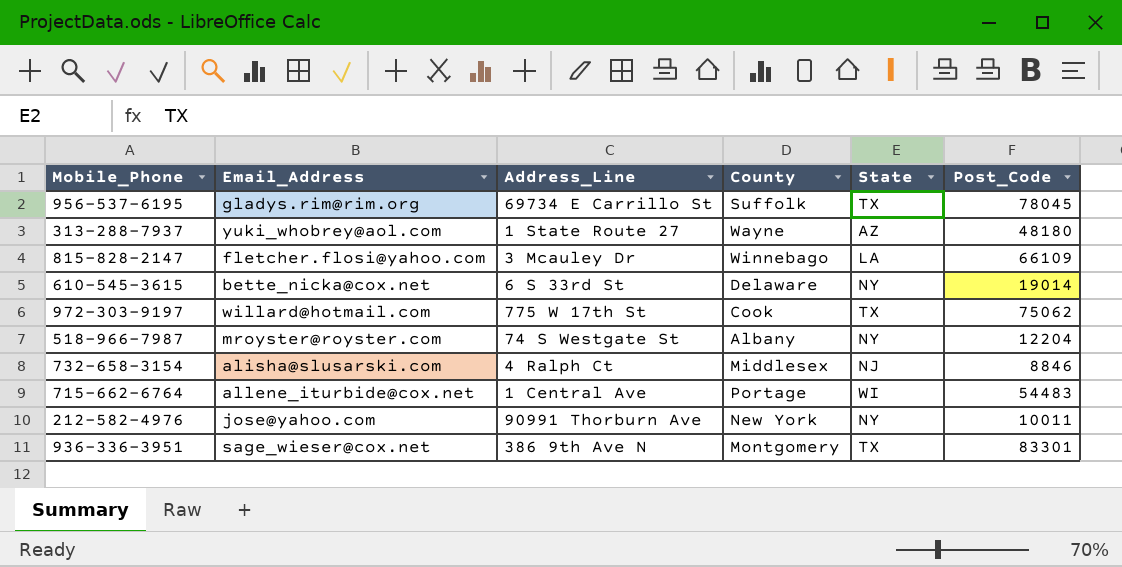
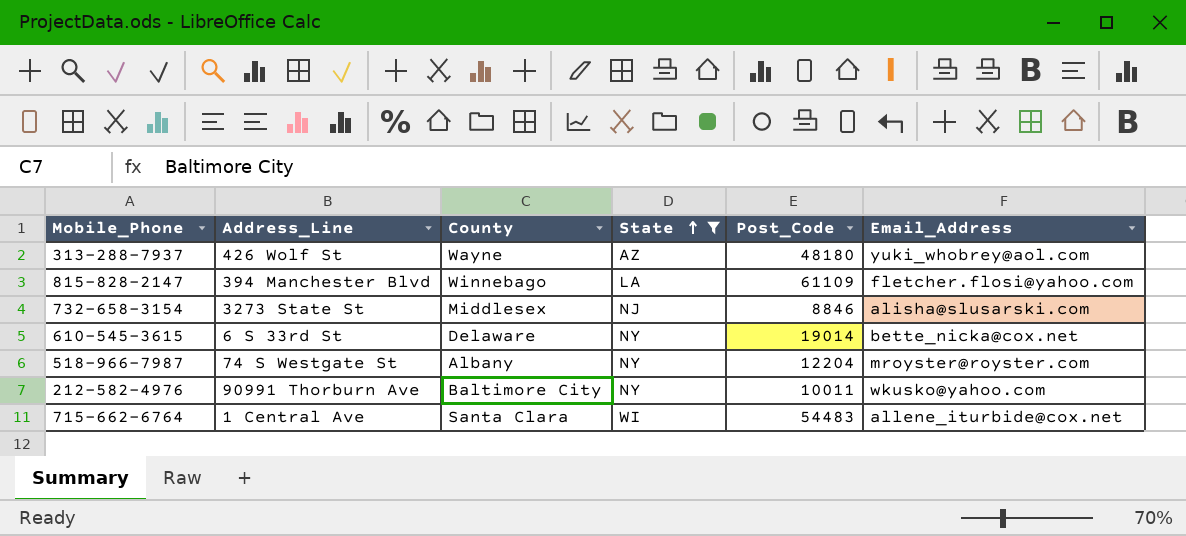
filter: none -> State != TX
row order: none -> State ascending
column Email_Address | position: 2 -> 6
313-288-7937 | Address_Line: 1 State Route 27 -> 426 Wolf St
815-828-2147 | Address_Line: 3 Mcauley Dr -> 394 Manchester Blvd
815-828-2147 | Post_Code: 66109 -> 61109
732-658-3154 | Address_Line: 4 Ralph Ct -> 3273 State St
212-582-4976 | County: New York -> Baltimore City
212-582-4976 | Email_Address: jose@yahoo.com -> wkusko@yahoo.com
715-662-6764 | County: Portage -> Santa Clara

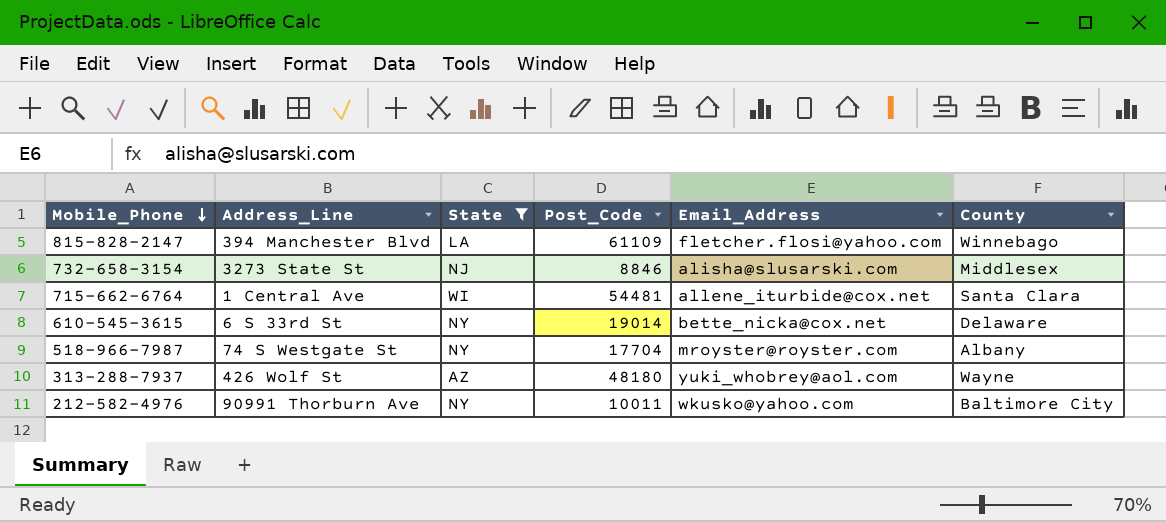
row order: State ascending -> Mobile_Phone descending
column County | position: 3 -> 6
715-662-6764 | Post_Code: 54483 -> 54481
518-966-7987 | Post_Code: 12204 -> 17704

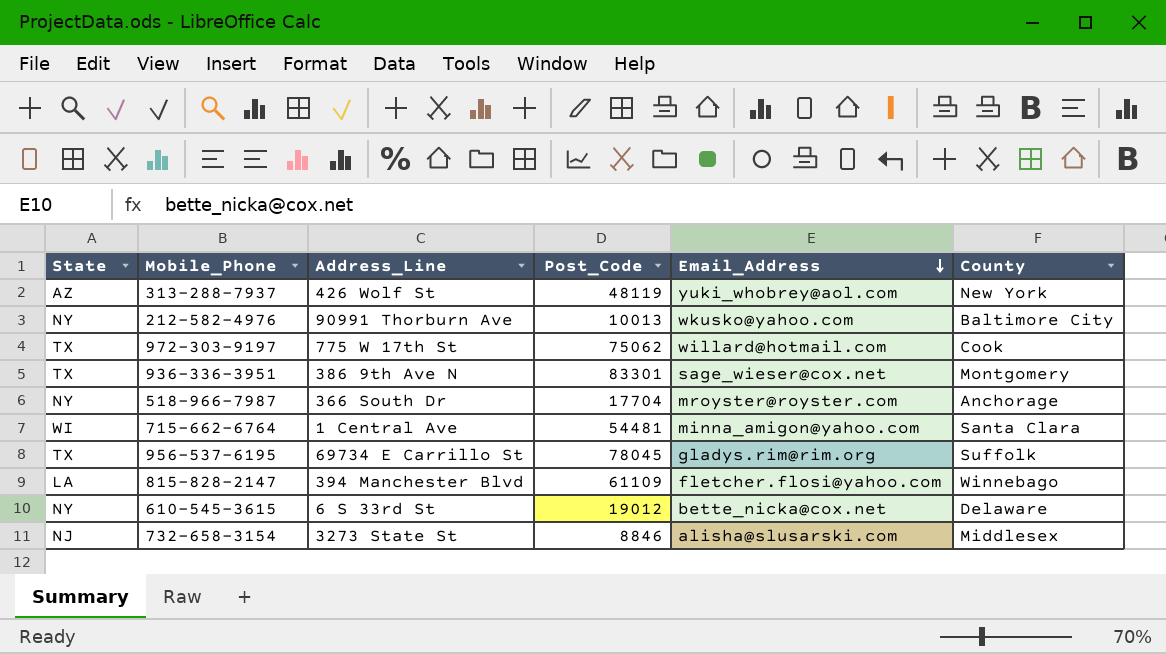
filter: State != TX -> none
row order: Mobile_Phone descending -> Email_Address descending
column State | position: 3 -> 1
313-288-7937 | Post_Code: 48180 -> 48119
313-288-7937 | County: Wayne -> New York
212-582-4976 | Post_Code: 10011 -> 10013
518-966-7987 | Address_Line: 74 S Westgate St -> 366 South Dr
518-966-7987 | County: Albany -> Anchorage
715-662-6764 | Email_Address: allene_iturbide@cox.net -> minna_amigon@yahoo.com
610-545-3615 | Post_Code: 19014 -> 19012

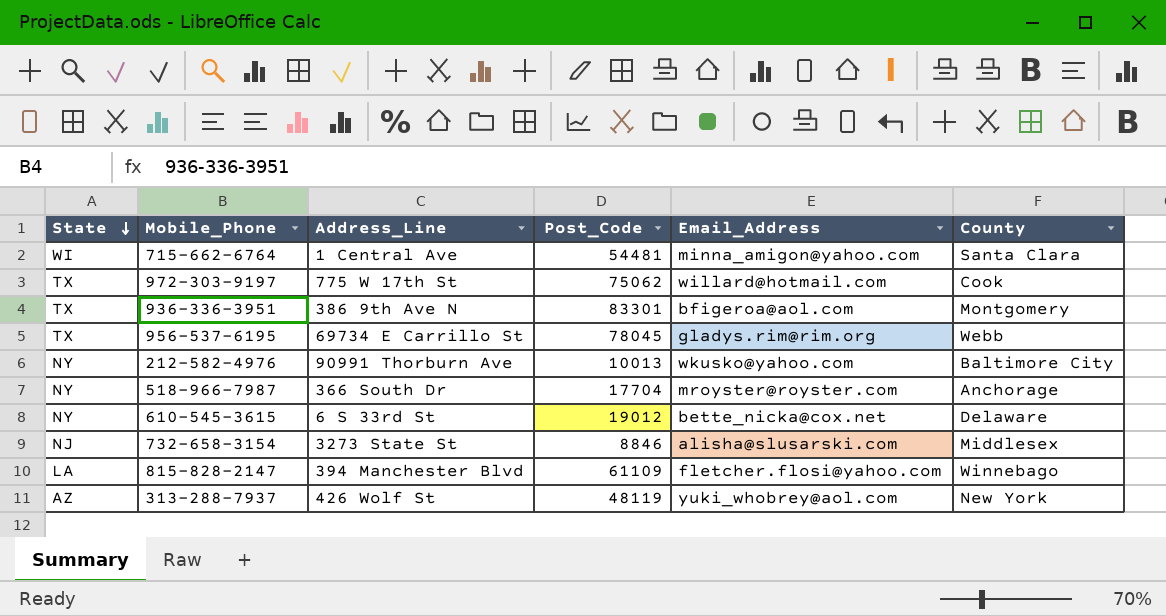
row order: Email_Address descending -> State descending
936-336-3951 | Email_Address: sage_wieser@cox.net -> bfigeroa@aol.com
956-537-6195 | County: Suffolk -> Webb

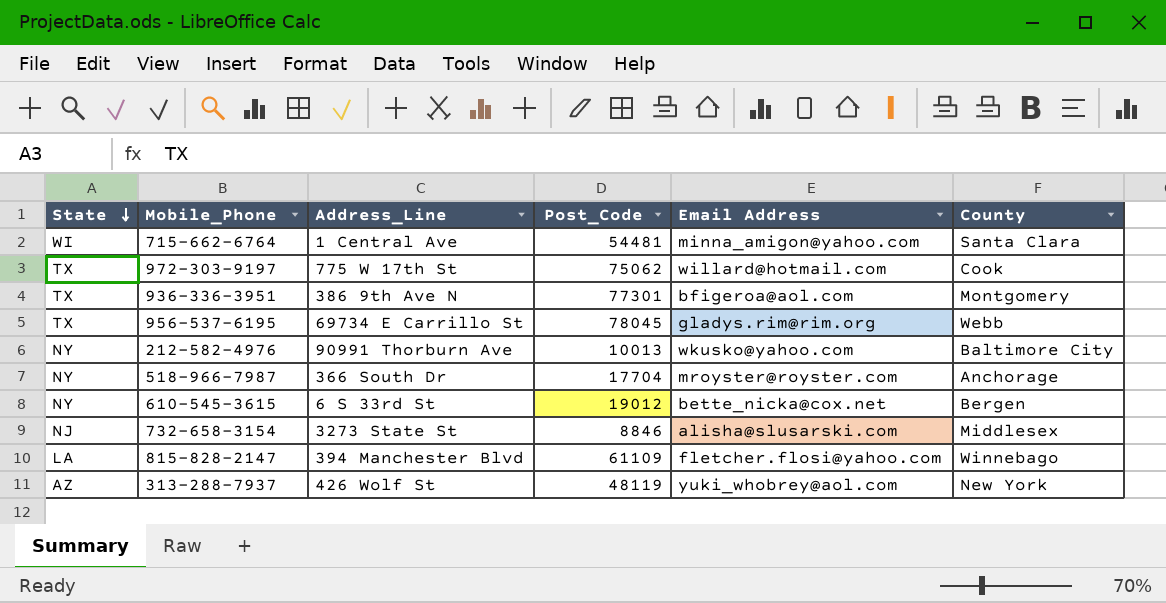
column name: Email_Address -> Email Address
936-336-3951 | Post_Code: 83301 -> 77301
610-545-3615 | County: Delaware -> Bergen

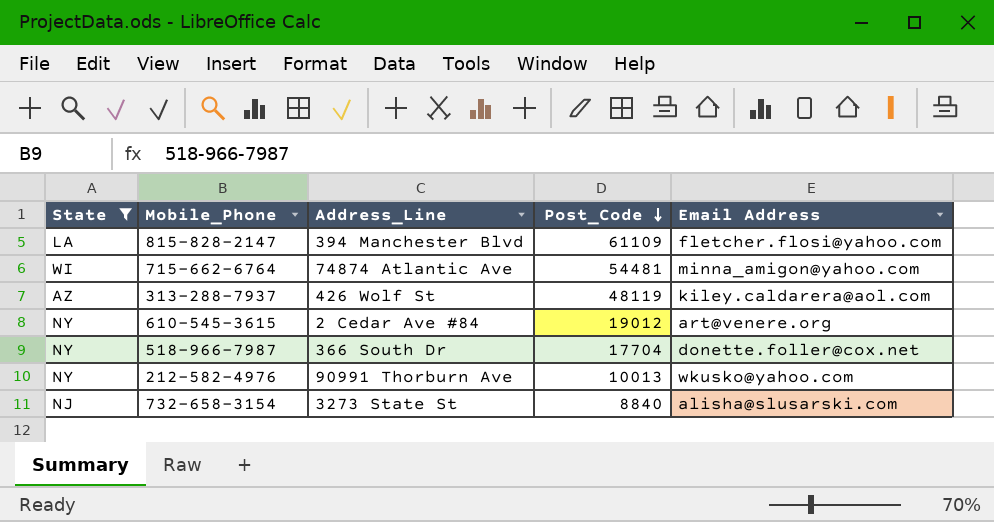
filter: none -> State != TX
row order: State descending -> Post_Code descending
column County | position: 6 -> none
715-662-6764 | Address_Line: 1 Central Ave -> 74874 Atlantic Ave
313-288-7937 | Email Address: yuki_whobrey@aol.com -> kiley.caldarera@aol.com
610-545-3615 | Address_Line: 6 S 33rd St -> 2 Cedar Ave #84
610-545-3615 | Email Address: bette_nicka@cox.net -> art@venere.org
518-966-7987 | Email Address: mroyster@royster.com -> donette.foller@cox.net
732-658-3154 | Post_Code: 8846 -> 8840

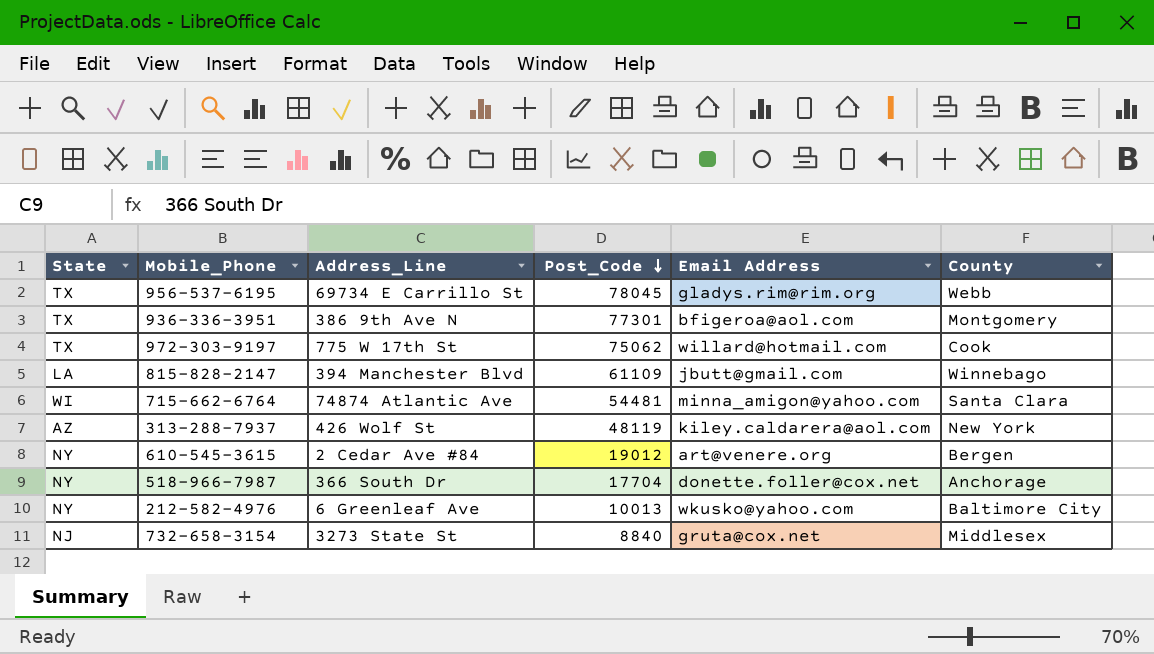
filter: State != TX -> none
column County | position: none -> 6
815-828-2147 | Email Address: fletcher.flosi@yahoo.com -> jbutt@gmail.com
212-582-4976 | Address_Line: 90991 Thorburn Ave -> 6 Greenleaf Ave
732-658-3154 | Email Address: alisha@slusarski.com -> gruta@cox.net

